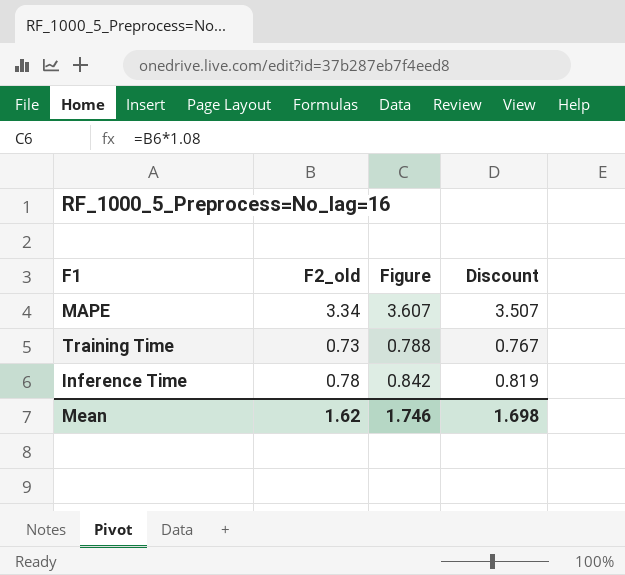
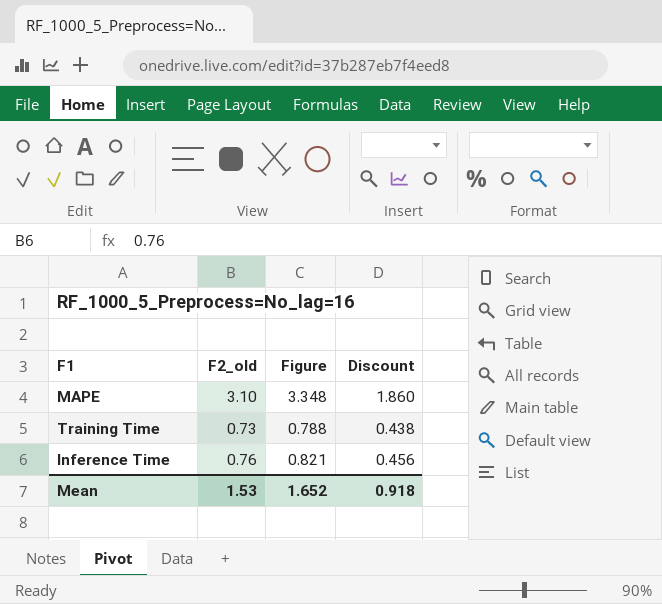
column Discount | formula: [F2_old] * 1.05 -> [F2_old] * 0.6
MAPE | F2_old: 3.34 -> 3.10
MAPE | Figure: 3.607 -> 3.348
Inference Time | F2_old: 0.78 -> 0.76
Inference Time | Figure: 0.842 -> 0.821
Mean | F2_old: 1.62 -> 1.53
Mean | Figure: 1.746 -> 1.652
Mean | Discount: 1.698 -> 0.918

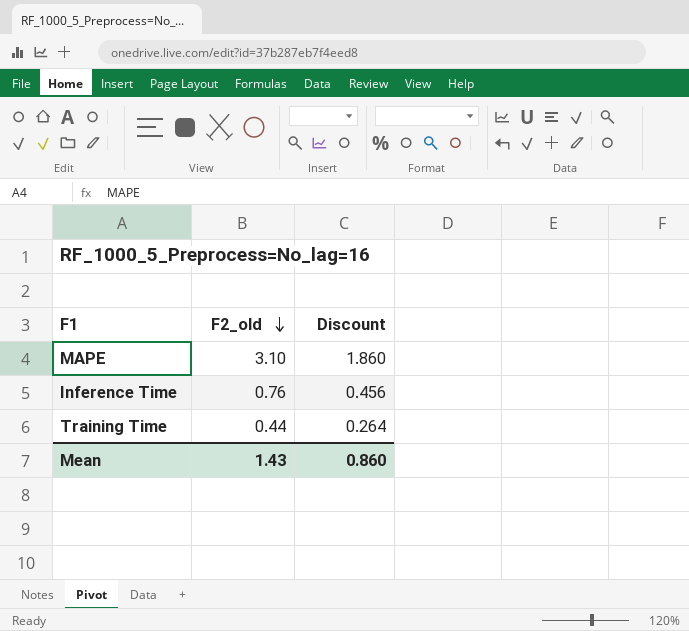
row order: none -> F2_old descending
column Figure | formula: [F2_old] * 1.08 -> none
Training Time | F2_old: 0.73 -> 0.44
Training Time | Discount: 0.438 -> 0.264
Mean | F2_old: 1.53 -> 1.43
Mean | Discount: 0.918 -> 0.860

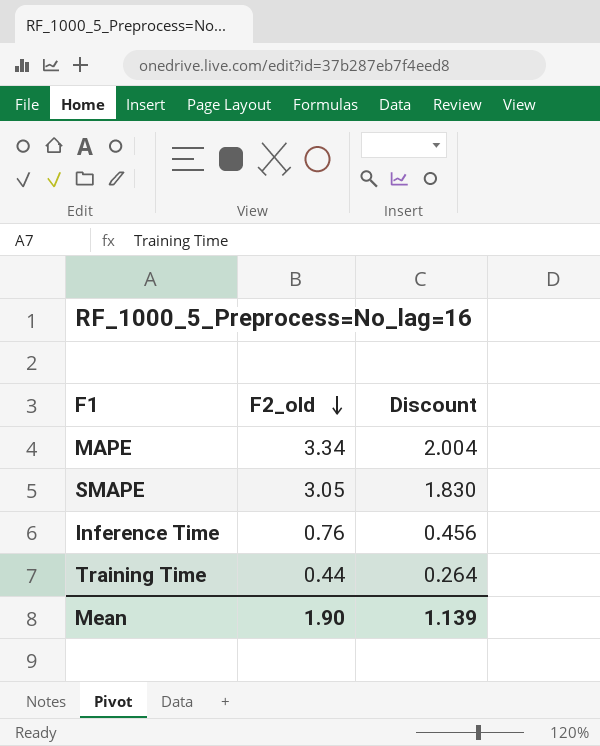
MAPE | F2_old: 3.10 -> 3.34
MAPE | Discount: 1.860 -> 2.004
row SMAPE: none -> 3.05 | 1.830
Mean | F2_old: 1.43 -> 1.90
Mean | Discount: 0.860 -> 1.139

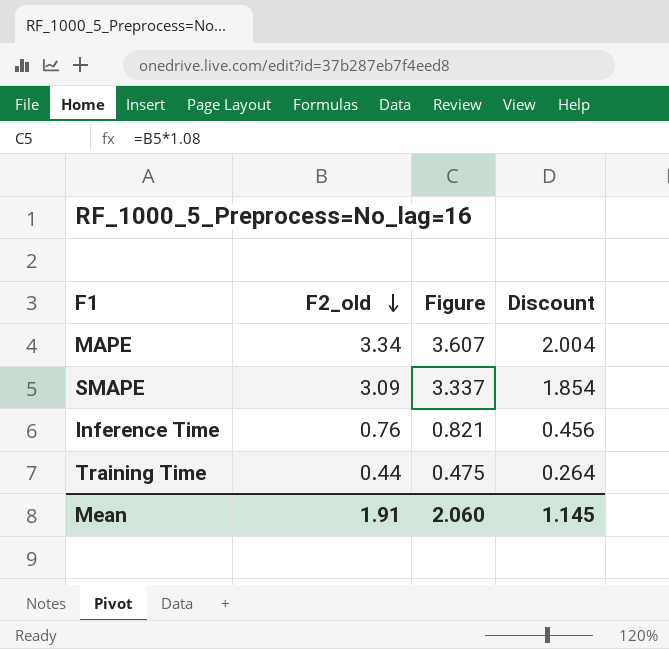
column Figure | formula: none -> [F2_old] * 1.08
SMAPE | F2_old: 3.05 -> 3.09
SMAPE | Discount: 1.830 -> 1.854
Mean | F2_old: 1.90 -> 1.91
Mean | Discount: 1.139 -> 1.145

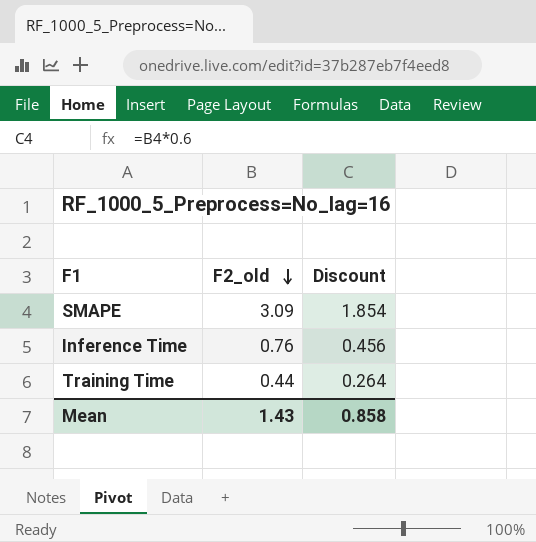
column Figure | formula: [F2_old] * 1.08 -> none
row MAPE: 3.34 | 3.607 | 2.004 -> none
Mean | F2_old: 1.91 -> 1.43
Mean | Discount: 1.145 -> 0.858

